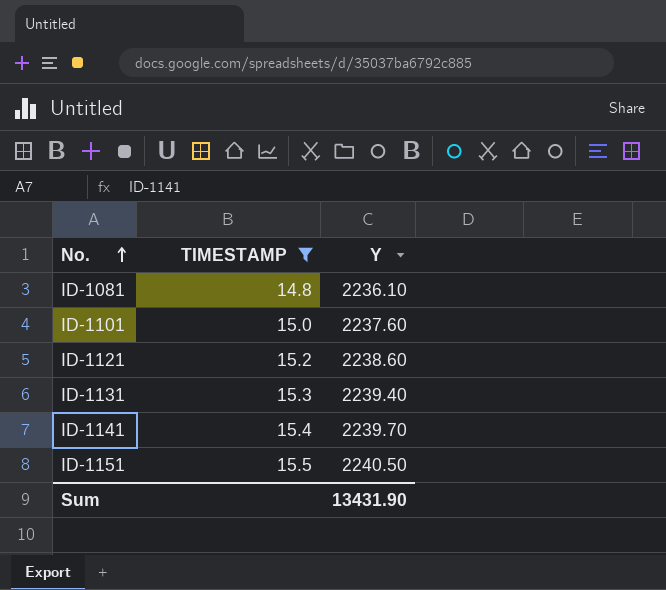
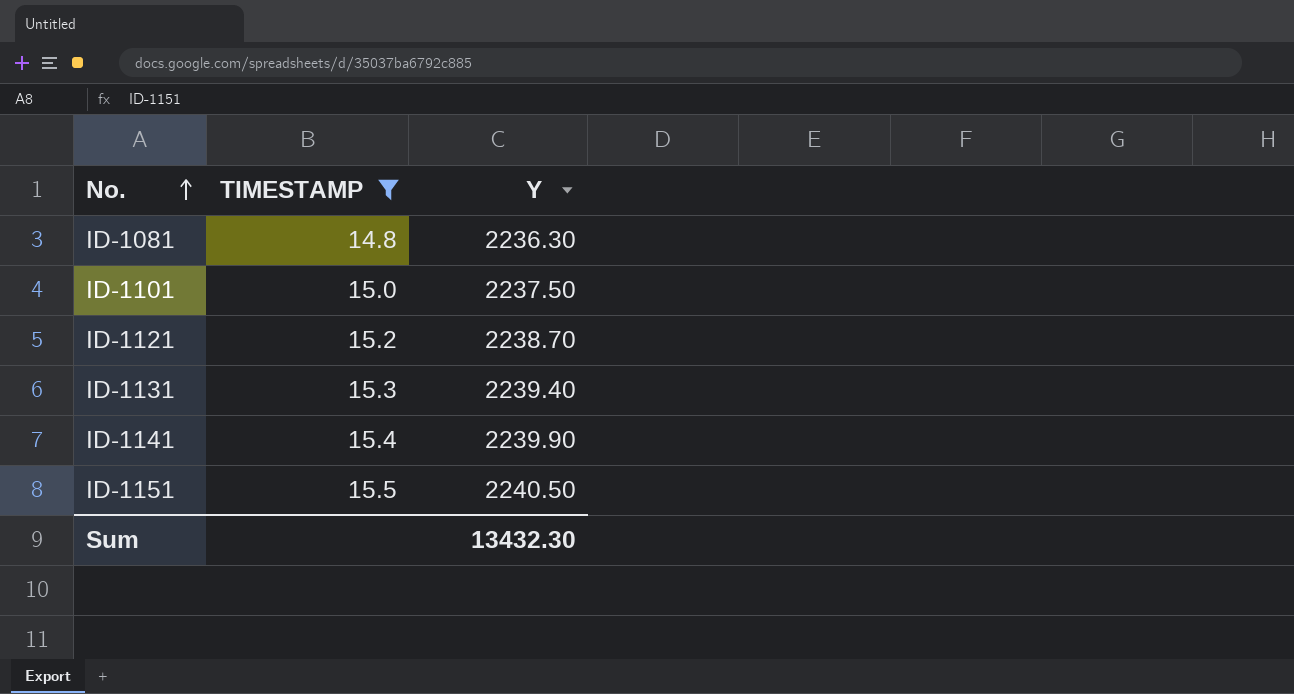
ID-1081 | Y: 2236.10 -> 2236.30
ID-1101 | Y: 2237.60 -> 2237.50
ID-1121 | Y: 2238.60 -> 2238.70
ID-1141 | Y: 2239.70 -> 2239.90
Sum | Y: 13431.90 -> 13432.30

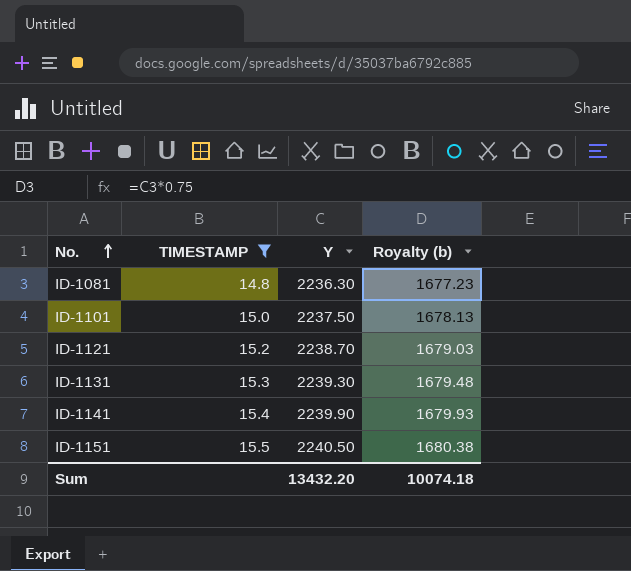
column Royalty (b) | formula: none -> [Y] * 0.75
ID-1131 | Y: 2239.40 -> 2239.30
Sum | Y: 13432.30 -> 13432.20

